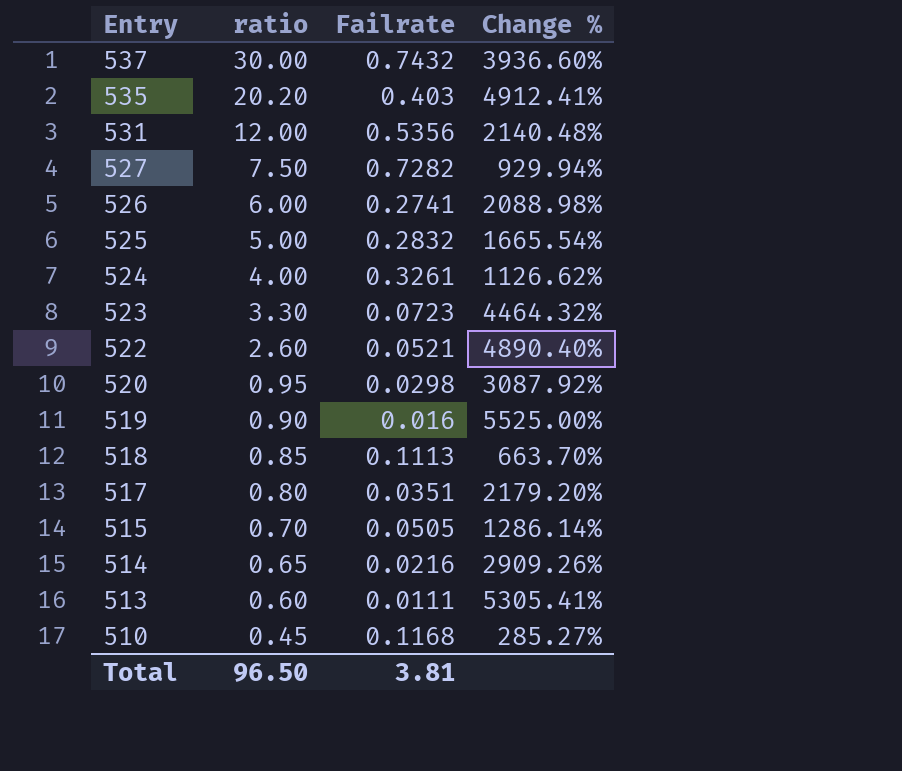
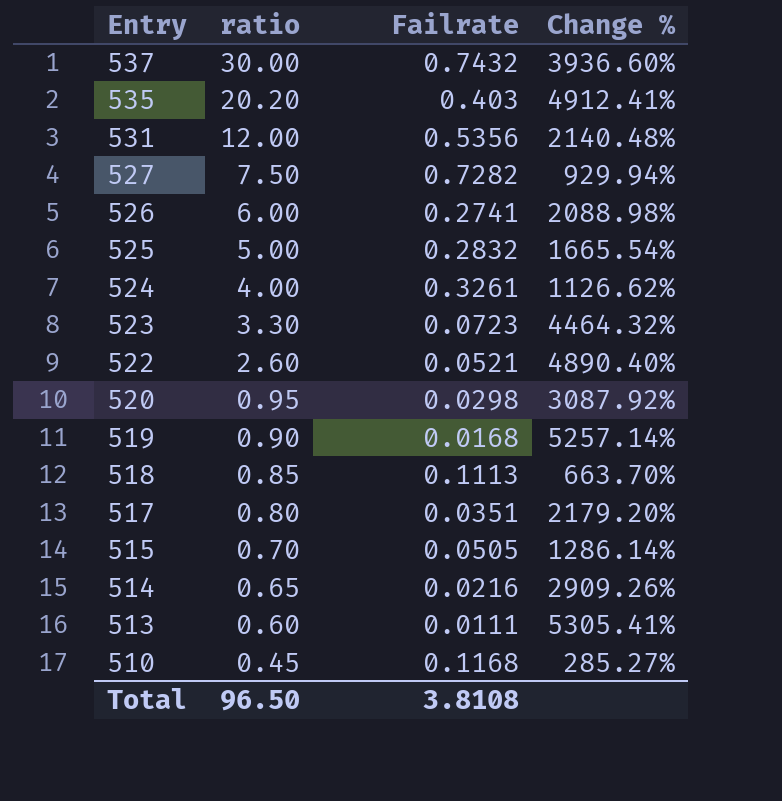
519 | Failrate: 0.016 -> 0.0168
519 | Change %: 5525.00% -> 5257.14%
Total | Failrate: 3.81 -> 3.8108

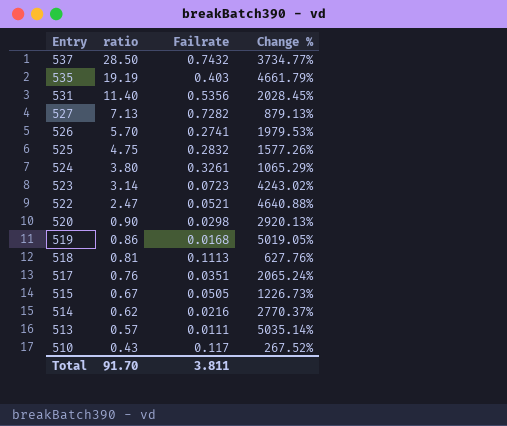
537 | ratio: 30.00 -> 28.50
537 | Change %: 3936.60% -> 3734.77%
535 | ratio: 20.20 -> 19.19
535 | Change %: 4912.41% -> 4661.79%
531 | ratio: 12.00 -> 11.40
531 | Change %: 2140.48% -> 2028.45%
527 | ratio: 7.50 -> 7.13
527 | Change %: 929.94% -> 879.13%
526 | ratio: 6.00 -> 5.70
526 | Change %: 2088.98% -> 1979.53%
525 | ratio: 5.00 -> 4.75
525 | Change %: 1665.54% -> 1577.26%
524 | ratio: 4.00 -> 3.80
524 | Change %: 1126.62% -> 1065.29%
523 | ratio: 3.30 -> 3.14
523 | Change %: 4464.32% -> 4243.02%
522 | ratio: 2.60 -> 2.47
522 | Change %: 4890.40% -> 4640.88%
520 | ratio: 0.95 -> 0.90
520 | Change %: 3087.92% -> 2920.13%
519 | ratio: 0.90 -> 0.86
519 | Change %: 5257.14% -> 5019.05%
518 | ratio: 0.85 -> 0.81
518 | Change %: 663.70% -> 627.76%
517 | ratio: 0.80 -> 0.76
517 | Change %: 2179.20% -> 2065.24%
515 | ratio: 0.70 -> 0.67
515 | Change %: 1286.14% -> 1226.73%
514 | ratio: 0.65 -> 0.62
514 | Change %: 2909.26% -> 2770.37%
513 | ratio: 0.60 -> 0.57
513 | Change %: 5305.41% -> 5035.14%
510 | ratio: 0.45 -> 0.43
510 | Failrate: 0.1168 -> 0.117
510 | Change %: 285.27% -> 267.52%
Total | ratio: 96.50 -> 91.70
Total | Failrate: 3.8108 -> 3.811

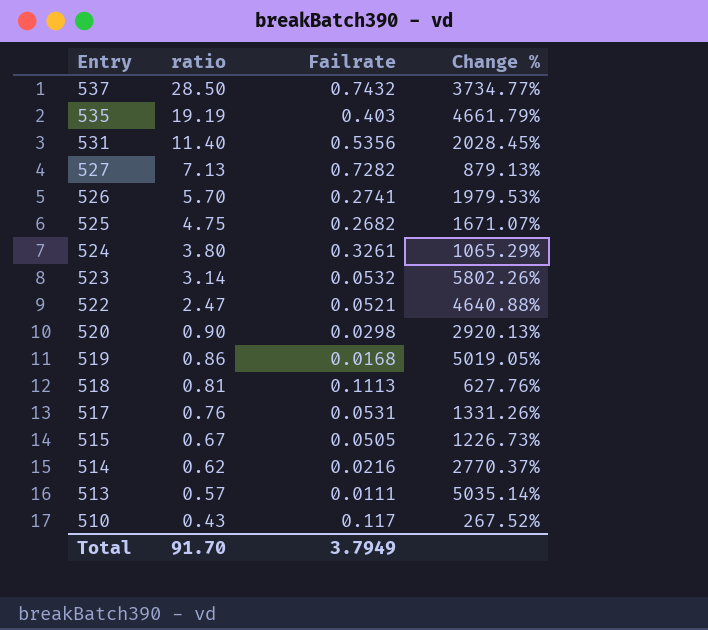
525 | Failrate: 0.2832 -> 0.2682
525 | Change %: 1577.26% -> 1671.07%
523 | Failrate: 0.0723 -> 0.0532
523 | Change %: 4243.02% -> 5802.26%
517 | Failrate: 0.0351 -> 0.0531
517 | Change %: 2065.24% -> 1331.26%
Total | Failrate: 3.811 -> 3.7949

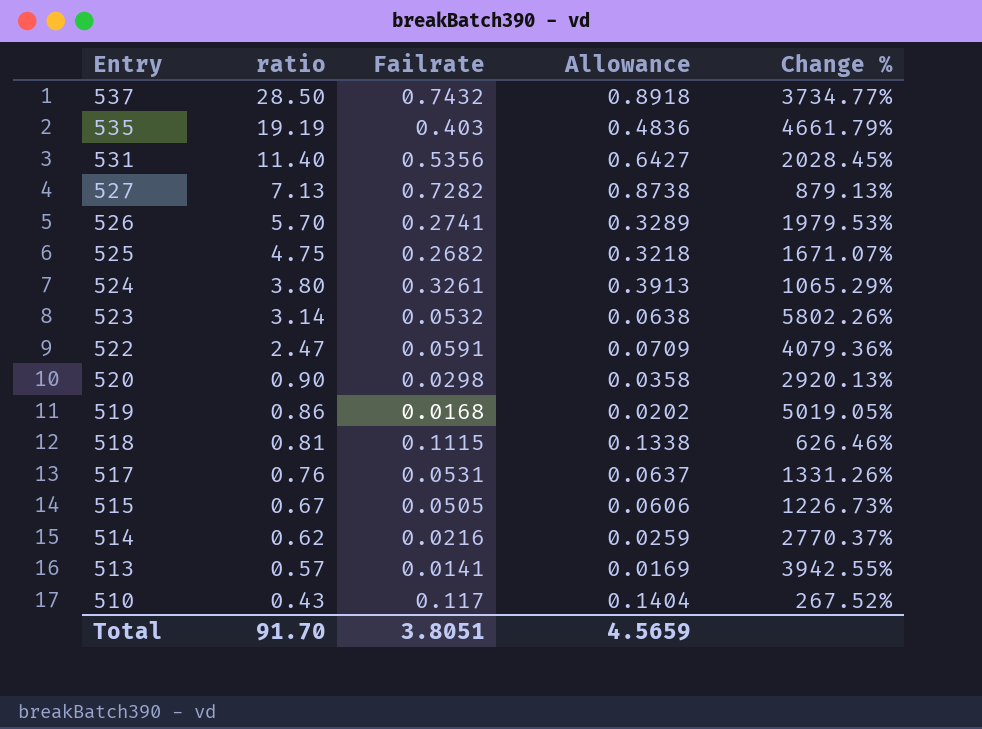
column Allowance | formula: none -> [Failrate] * 1.2
522 | Failrate: 0.0521 -> 0.0591
522 | Change %: 4640.88% -> 4079.36%
518 | Failrate: 0.1113 -> 0.1115
518 | Change %: 627.76% -> 626.46%
513 | Failrate: 0.0111 -> 0.0141
513 | Change %: 5035.14% -> 3942.55%
Total | Failrate: 3.7949 -> 3.8051

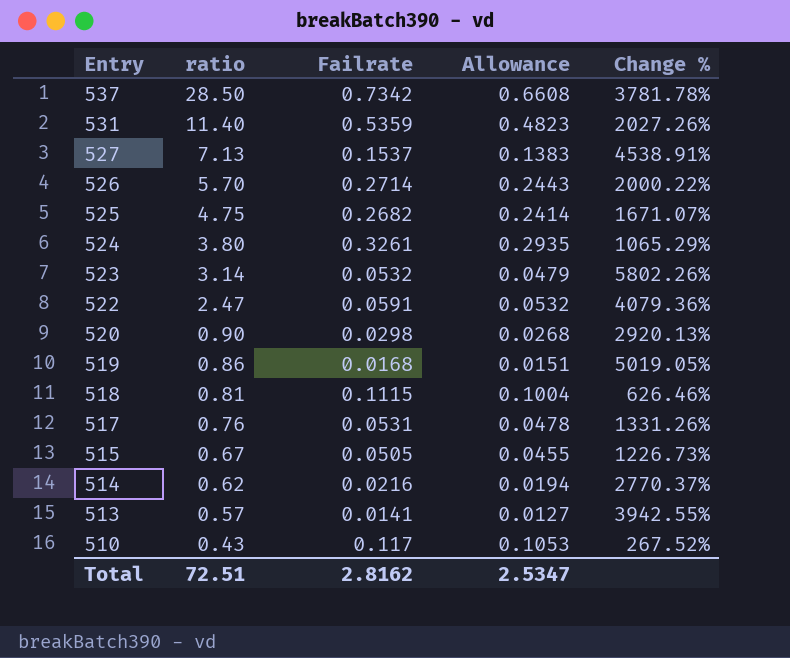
column Allowance | formula: [Failrate] * 1.2 -> [Failrate] * 0.9
row 535: 19.19 | 0.403 | 0.4836 | 4661.79% -> none
537 | Failrate: 0.7432 -> 0.7342
537 | Change %: 3734.77% -> 3781.78%
531 | Failrate: 0.5356 -> 0.5359
531 | Change %: 2028.45% -> 2027.26%
527 | Failrate: 0.7282 -> 0.1537
527 | Change %: 879.13% -> 4538.91%
526 | Failrate: 0.2741 -> 0.2714
526 | Change %: 1979.53% -> 2000.22%
Total | ratio: 91.70 -> 72.51
Total | Failrate: 3.8051 -> 2.8162
Total | Allowance: 4.5659 -> 2.5347

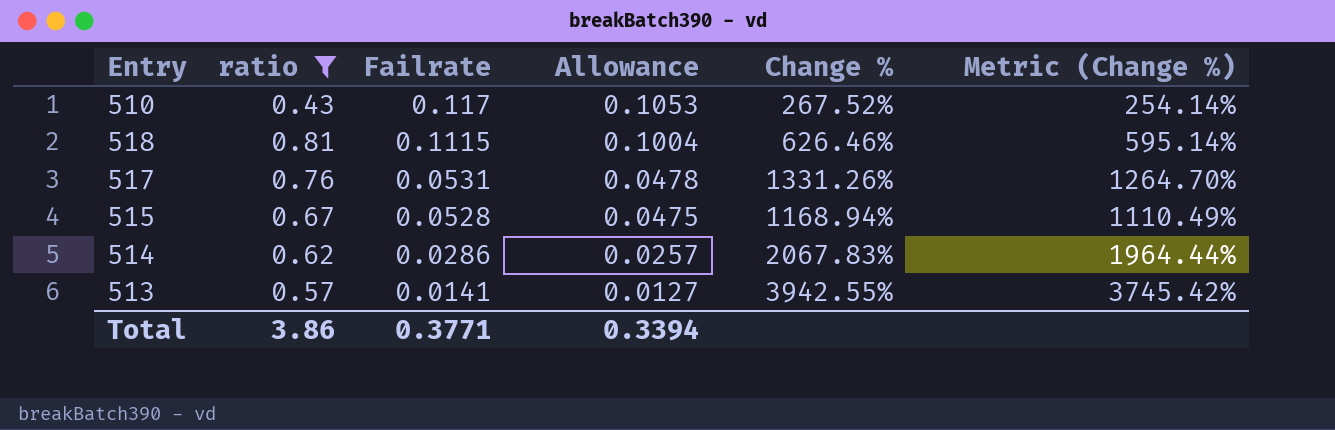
filter: none -> ratio <= 0.81
row order: Entry descending -> Failrate descending
column Metric (Change %) | formula: none -> [Change %] * 0.95
515 | Failrate: 0.0505 -> 0.0528
515 | Allowance: 0.0455 -> 0.0475
515 | Change %: 1226.73% -> 1168.94%
514 | Failrate: 0.0216 -> 0.0286
514 | Allowance: 0.0194 -> 0.0257
514 | Change %: 2770.37% -> 2067.83%
Total | ratio: 72.51 -> 3.86
Total | Failrate: 2.8162 -> 0.3771
Total | Allowance: 2.5347 -> 0.3394

